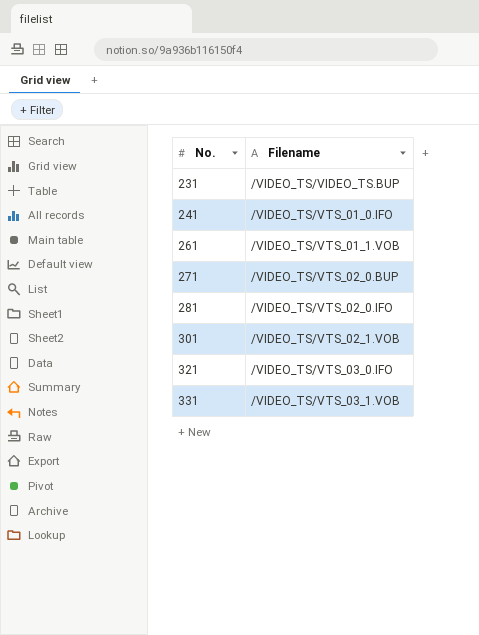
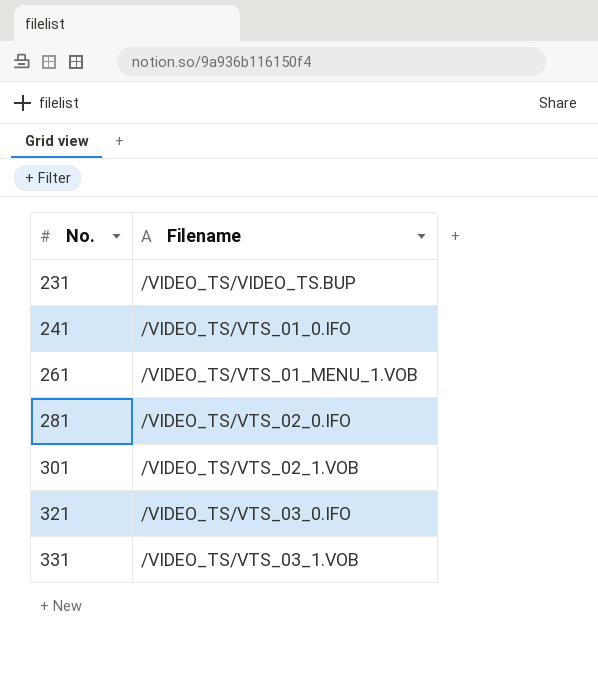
row 271: /VIDEO_TS/VTS_02_0.BUP -> none
261 | Filename: /VIDEO_TS/VTS_01_1.VOB -> /VIDEO_TS/VTS_01_MENU_1.VOB

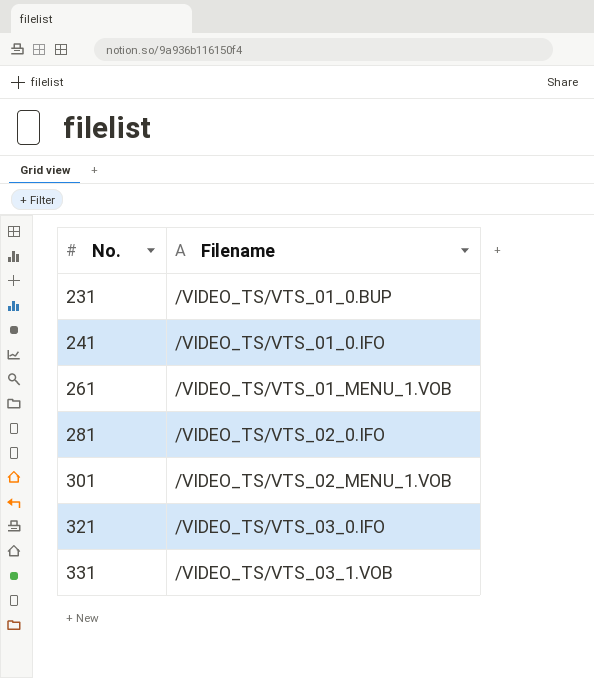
231 | Filename: /VIDEO_TS/VIDEO_TS.BUP -> /VIDEO_TS/VTS_01_0.BUP
301 | Filename: /VIDEO_TS/VTS_02_1.VOB -> /VIDEO_TS/VTS_02_MENU_1.VOB

